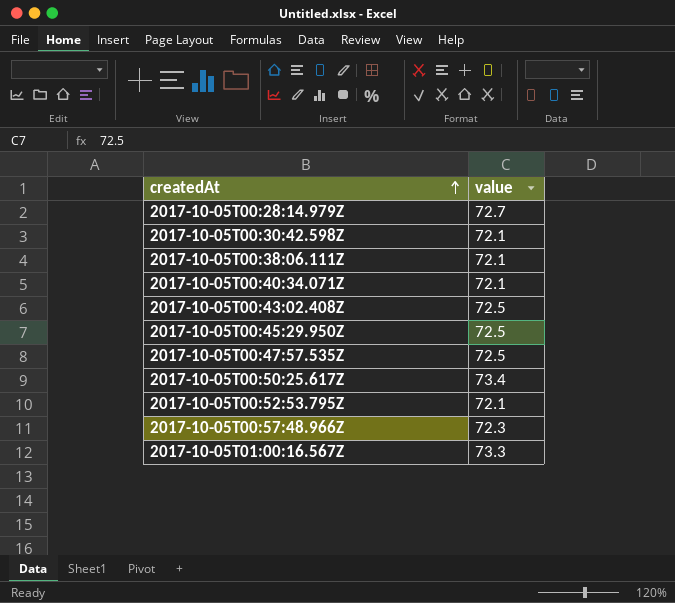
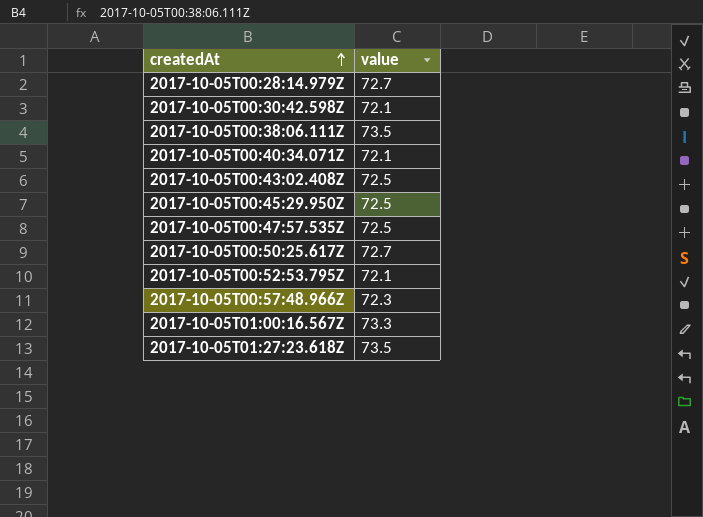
2017-10-05T00:38:06.111Z | value: 72.1 -> 73.5
2017-10-05T00:50:25.617Z | value: 73.4 -> 72.7
row 2017-10-05T01:27:23.618Z: none -> 73.5

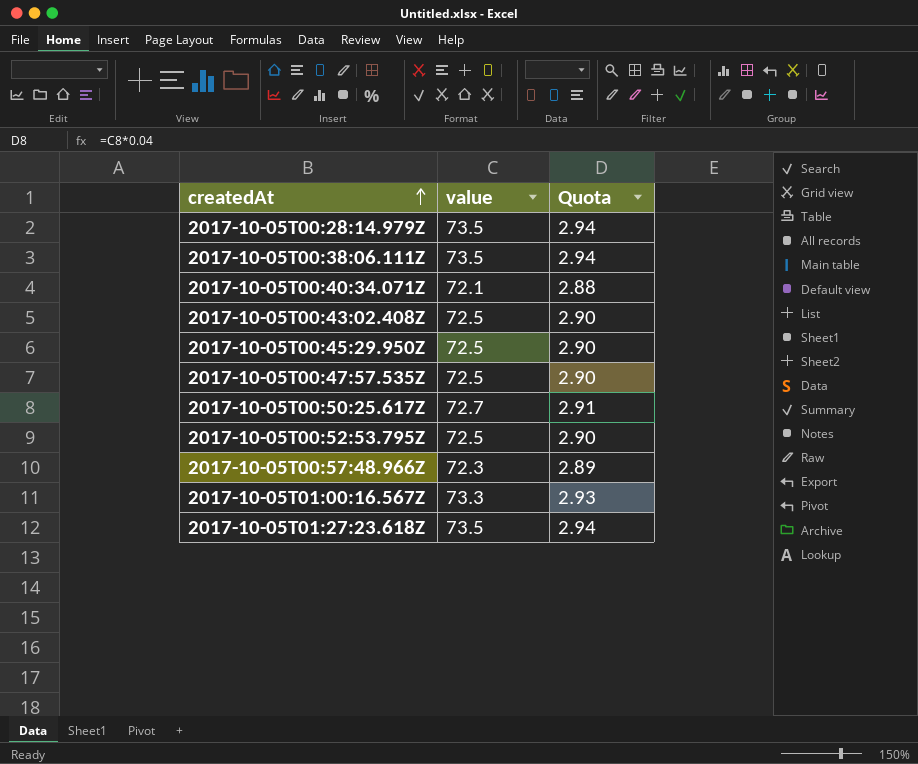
column Quota | formula: none -> [value] * 0.04
row 2017-10-05T00:30:42.598Z: 72.1 -> none
2017-10-05T00:28:14.979Z | value: 72.7 -> 73.5
2017-10-05T00:52:53.795Z | value: 72.1 -> 72.5

